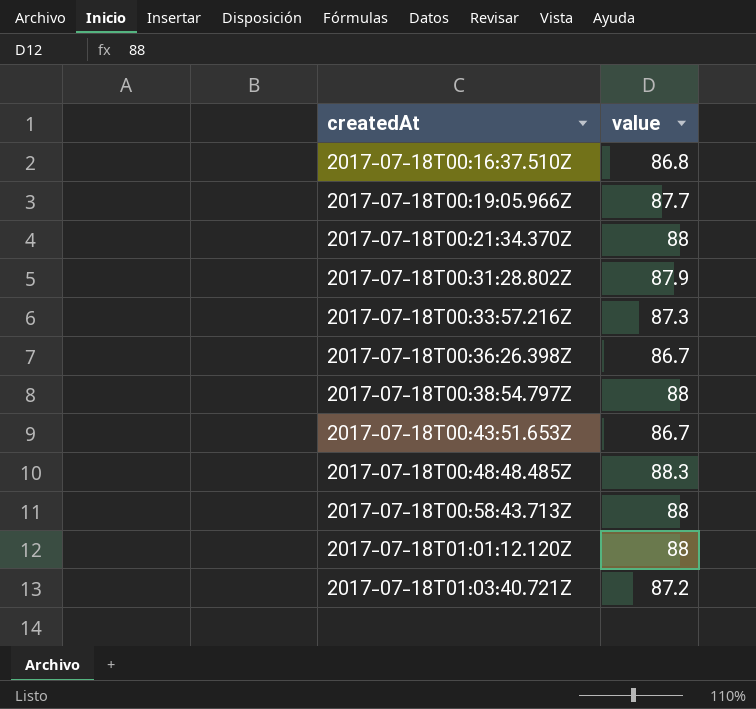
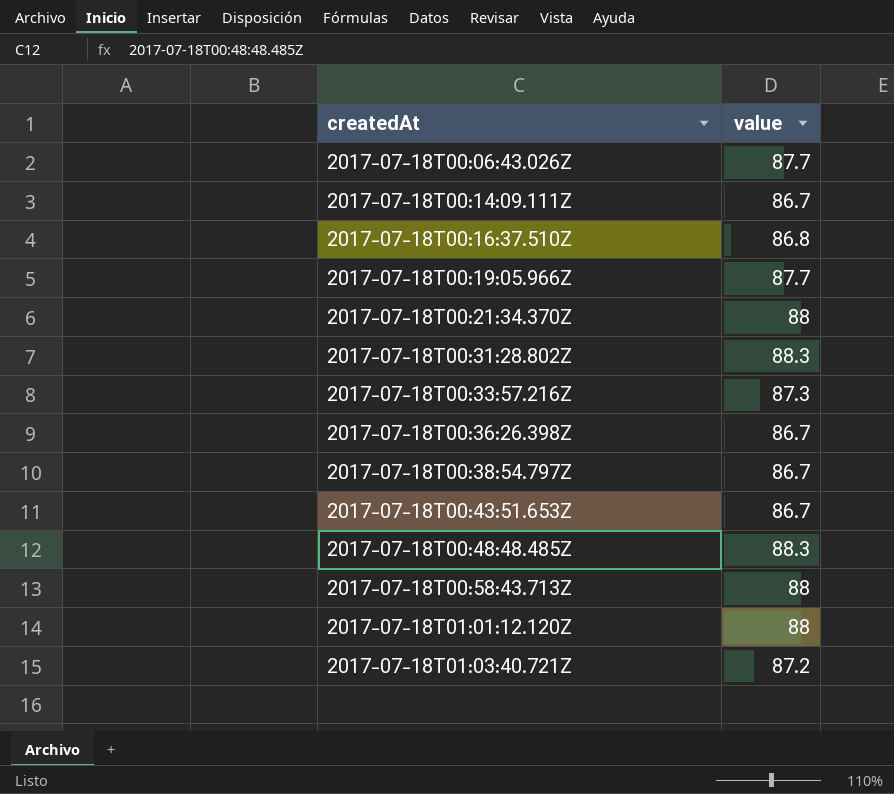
row 2017-07-18T00:06:43.026Z: none -> 87.7
row 2017-07-18T00:14:09.111Z: none -> 86.7
2017-07-18T00:31:28.802Z | value: 87.9 -> 88.3
2017-07-18T00:38:54.797Z | value: 88 -> 86.7

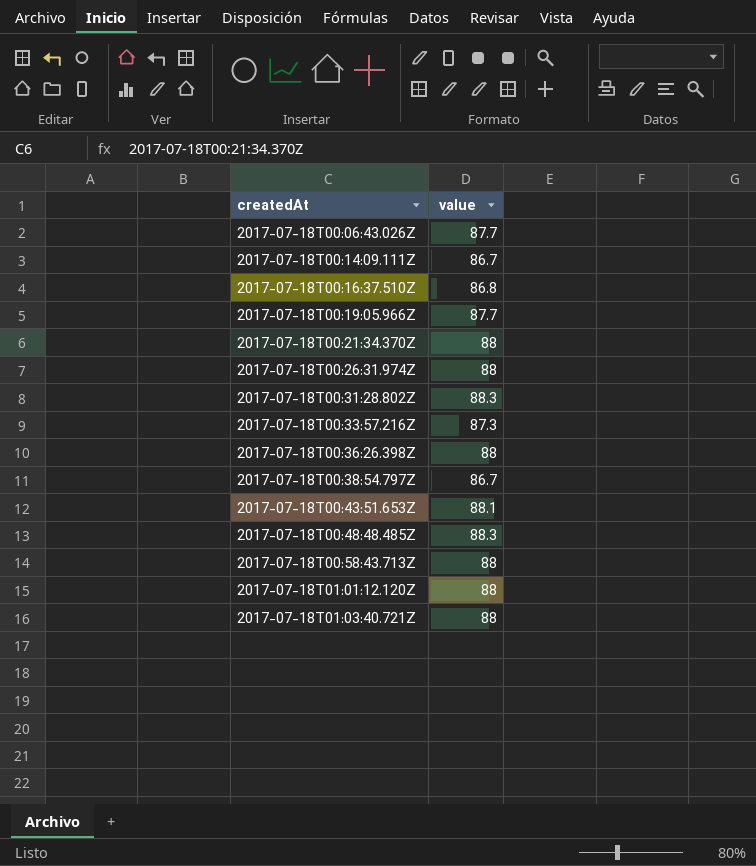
row 2017-07-18T00:26:31.974Z: none -> 88
2017-07-18T00:36:26.398Z | value: 86.7 -> 88
2017-07-18T00:43:51.653Z | value: 86.7 -> 88.1
2017-07-18T01:03:40.721Z | value: 87.2 -> 88

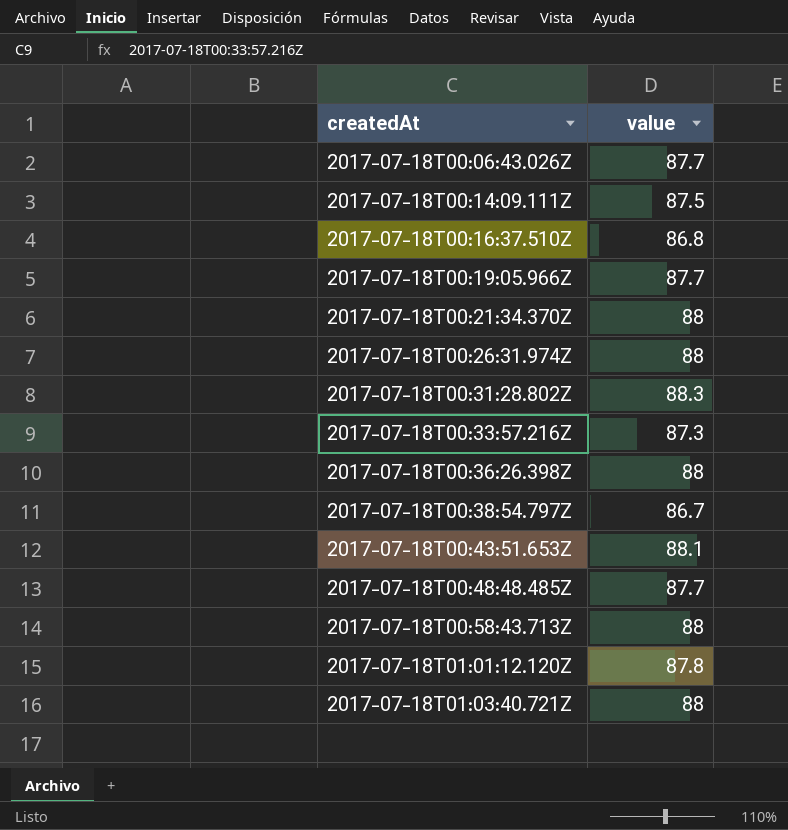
2017-07-18T00:14:09.111Z | value: 86.7 -> 87.5
2017-07-18T00:48:48.485Z | value: 88.3 -> 87.7
2017-07-18T01:01:12.120Z | value: 88 -> 87.8

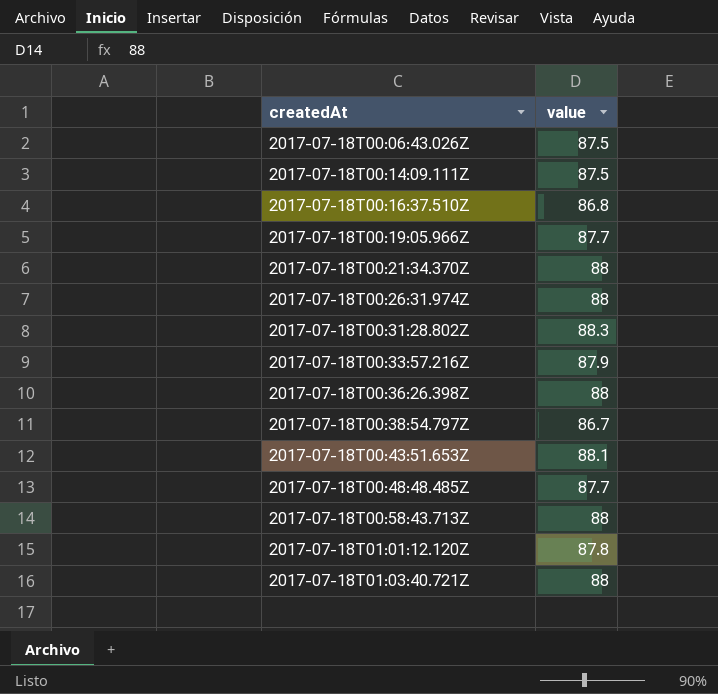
2017-07-18T00:06:43.026Z | value: 87.7 -> 87.5
2017-07-18T00:33:57.216Z | value: 87.3 -> 87.9

